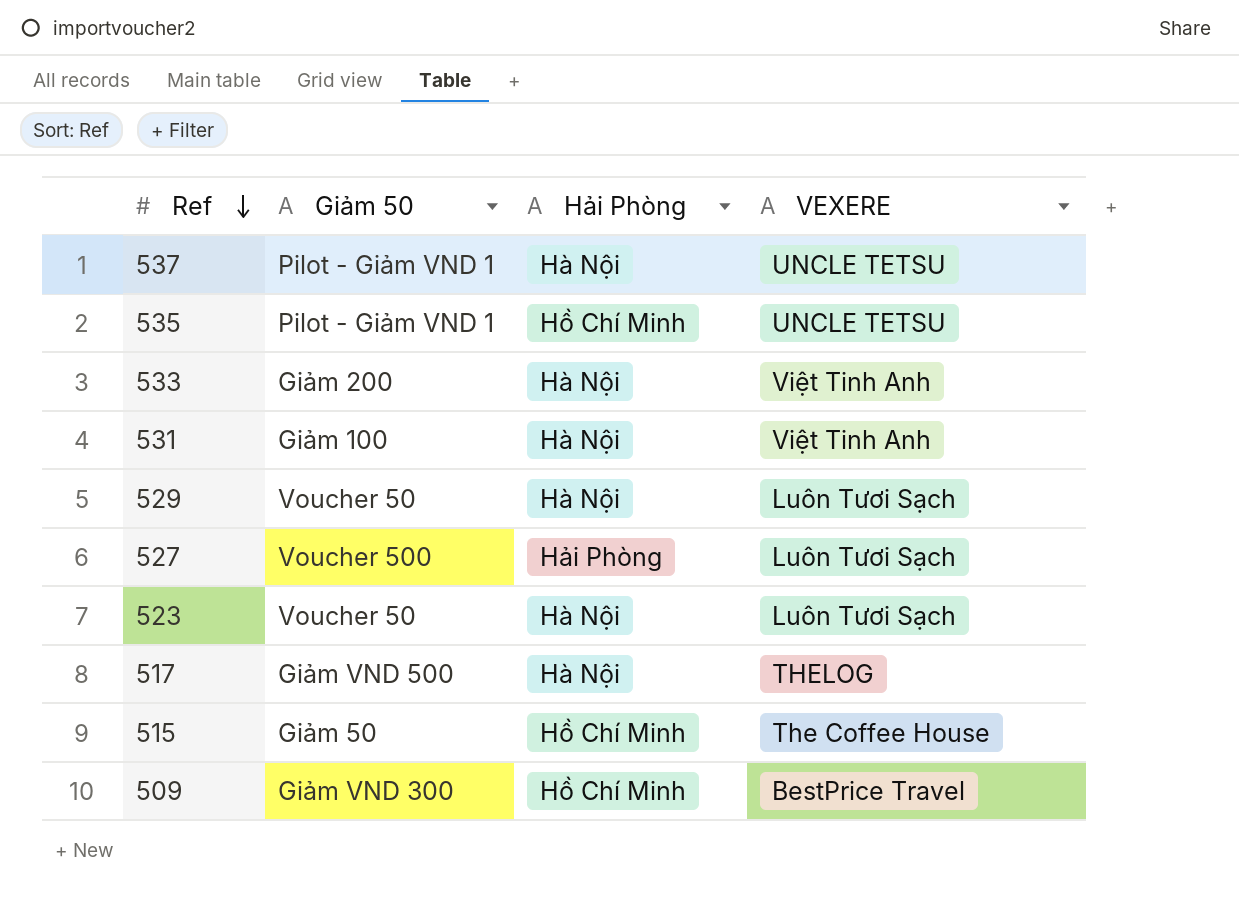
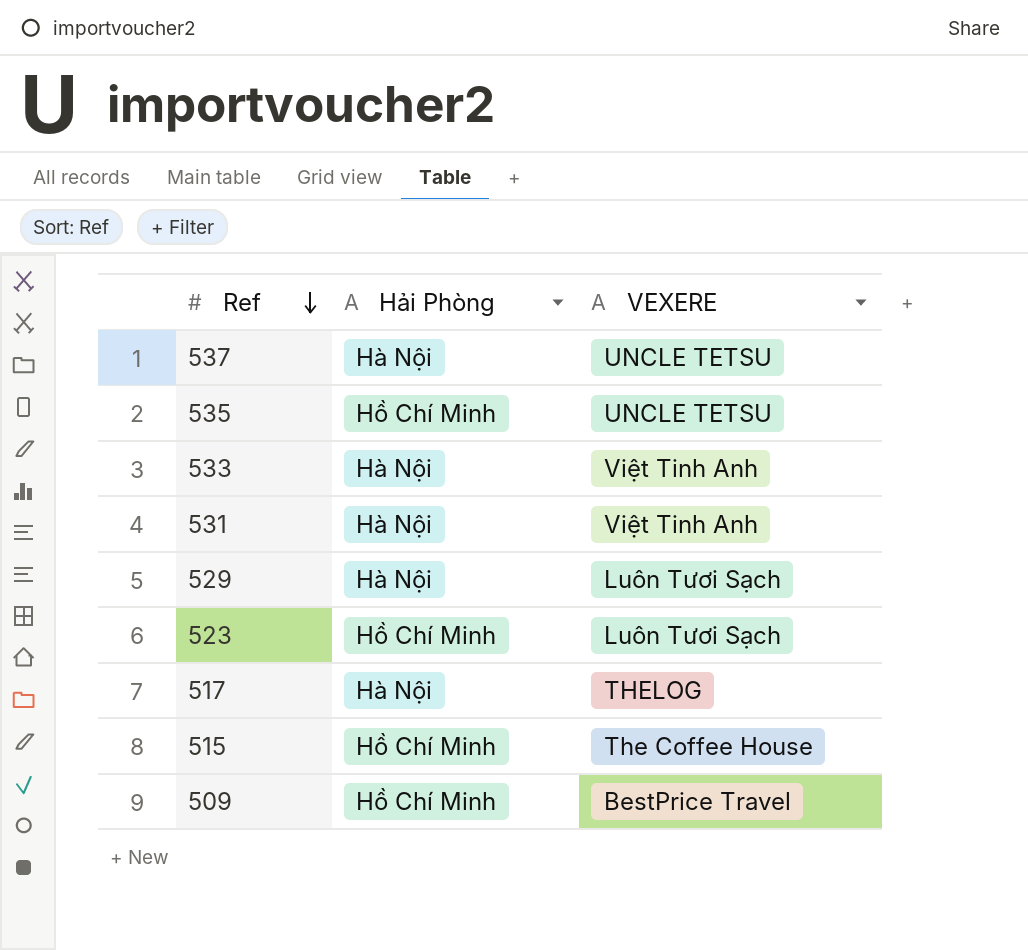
column Giảm 50 | position: 2 -> none
row 527: Voucher 500 | Hải Phòng | Luôn Tươi Sạch -> none
523 | Hải Phòng: Hà Nội -> Hồ Chí Minh

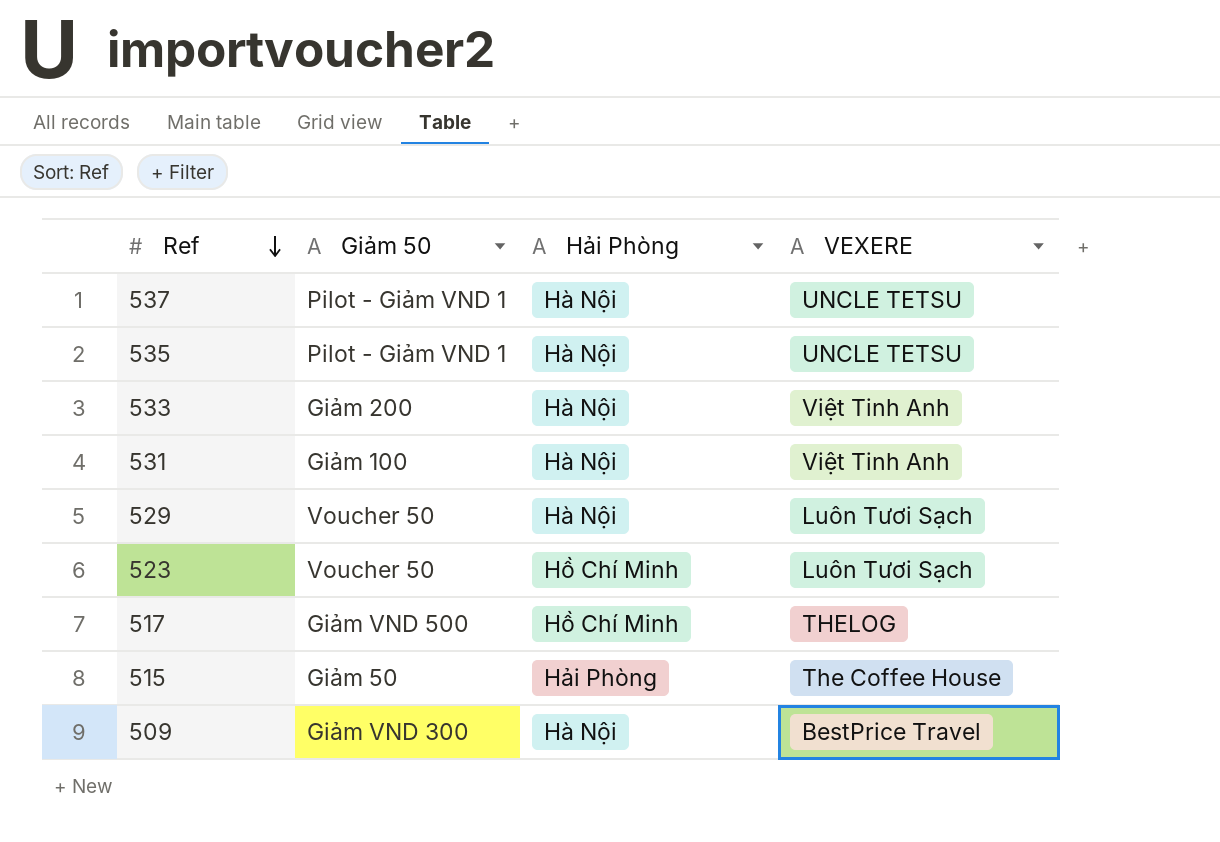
column Giảm 50 | position: none -> 2
535 | Hải Phòng: Hồ Chí Minh -> Hà Nội
517 | Hải Phòng: Hà Nội -> Hồ Chí Minh
515 | Hải Phòng: Hồ Chí Minh -> Hải Phòng
509 | Hải Phòng: Hồ Chí Minh -> Hà Nội

